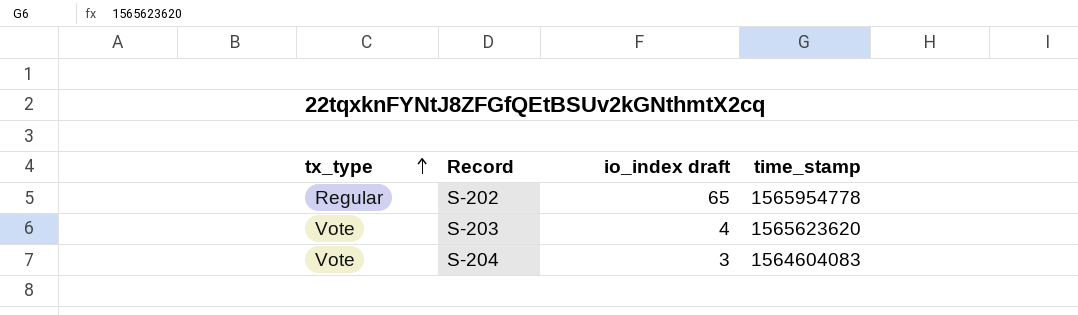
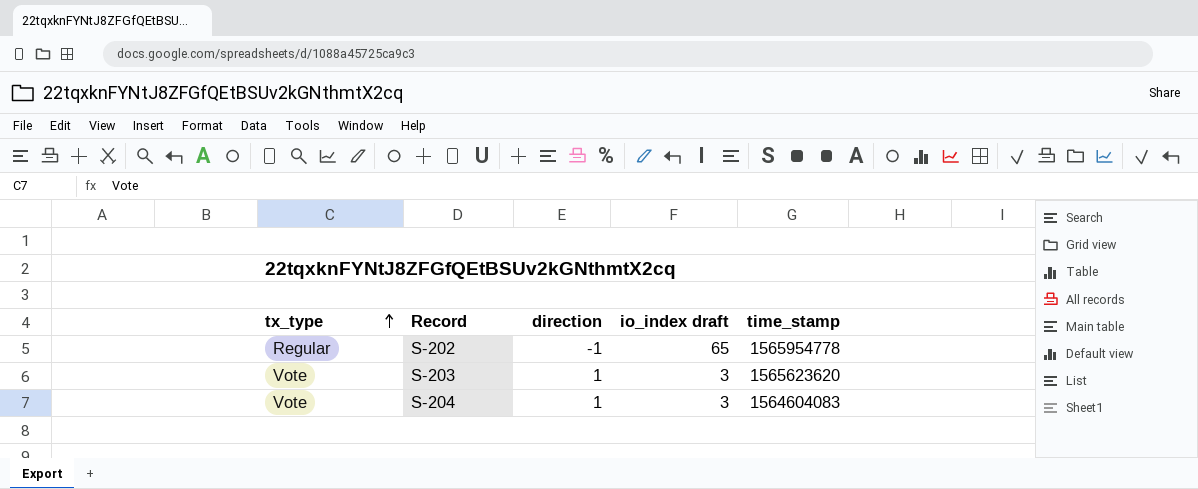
column direction | position: none -> 3
S-203 | io_index draft: 4 -> 3

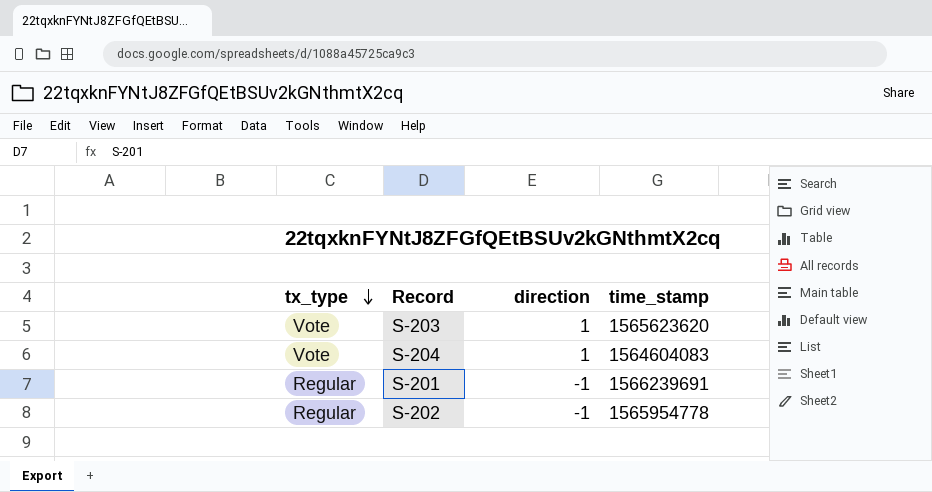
row order: tx_type ascending -> tx_type descending
column io_index draft | position: 4 -> none
row S-201: none -> Regular | -1 | 1566239691

